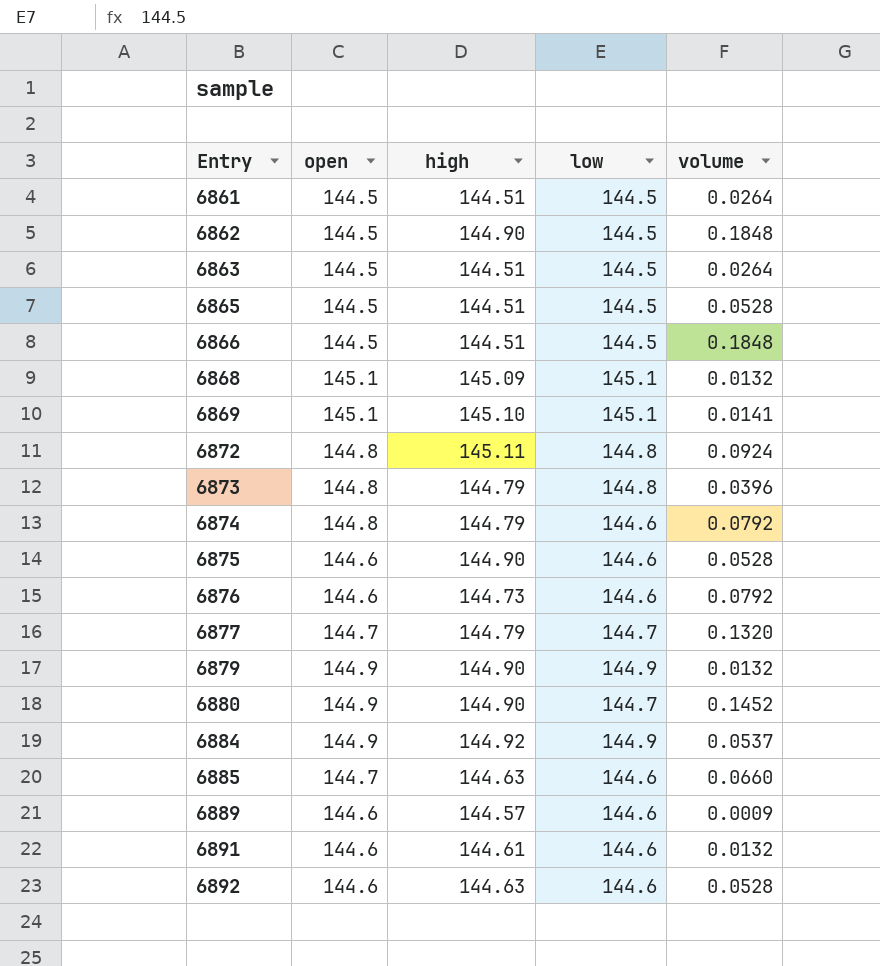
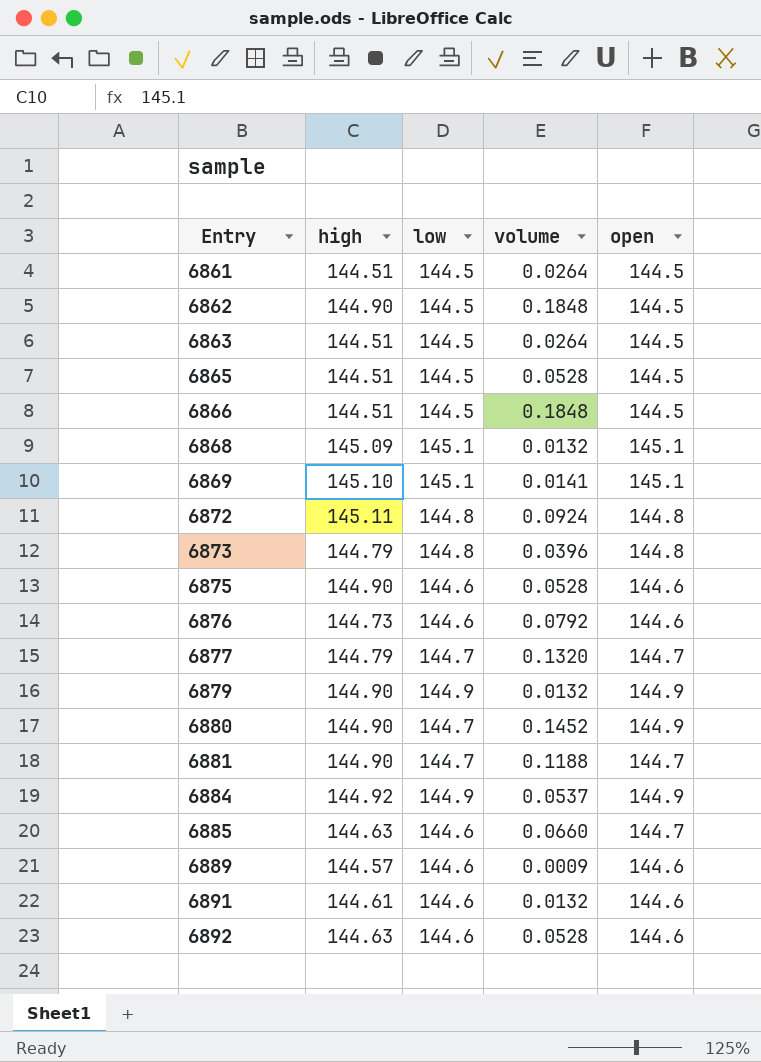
column open | position: 2 -> 5
row 6874: 144.8 | 144.79 | 144.6 | 0.0792 -> none
row 6881: none -> 144.90 | 144.7 | 0.1188 | 144.7

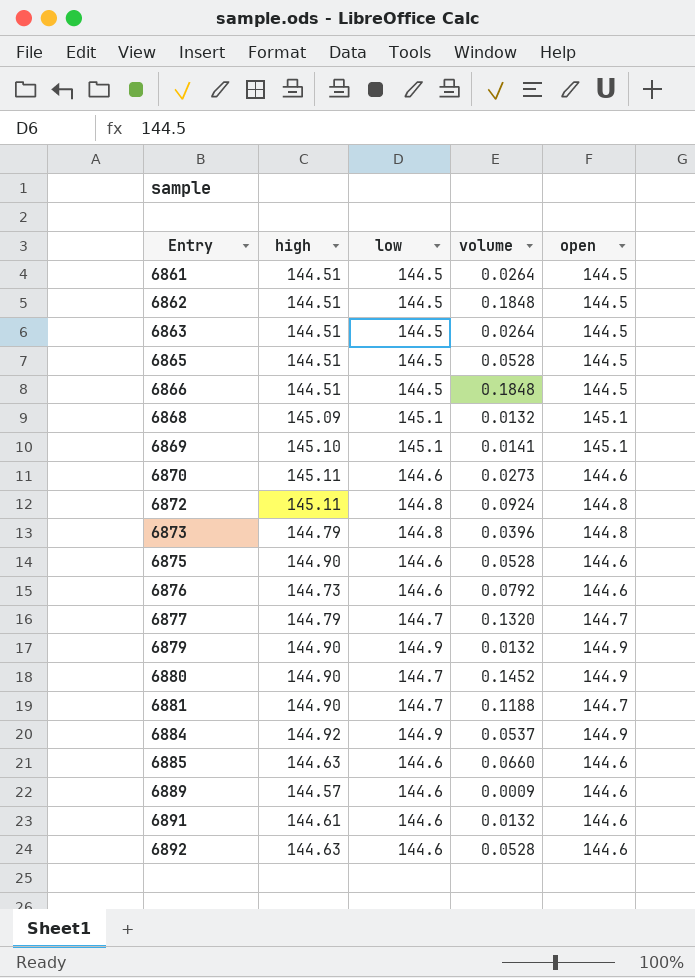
6862 | high: 144.90 -> 144.51
row 6870: none -> 145.11 | 144.6 | 0.0273 | 144.6
6885 | open: 144.7 -> 144.6

